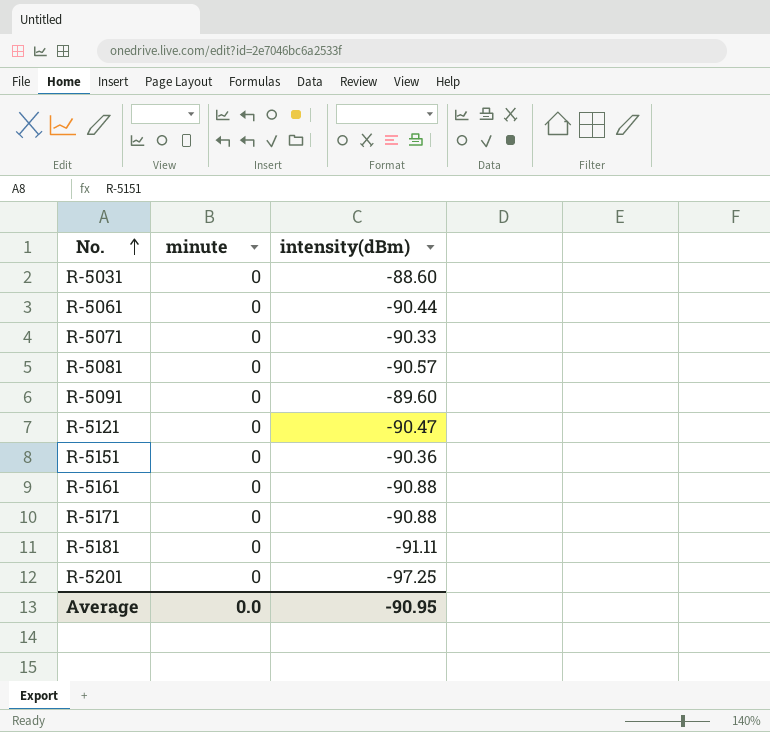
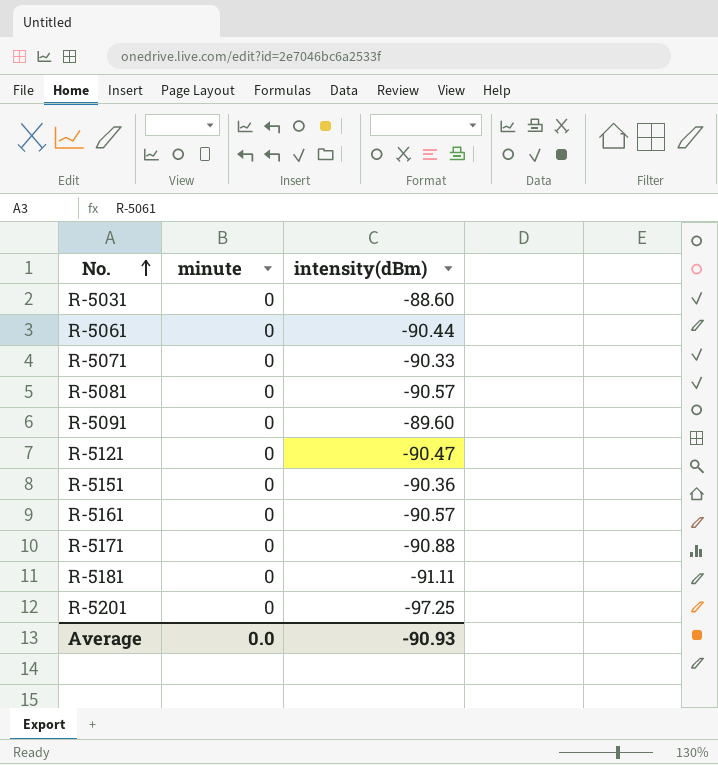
R-5161 | intensity(dBm): -90.88 -> -90.57
Average | intensity(dBm): -90.95 -> -90.93

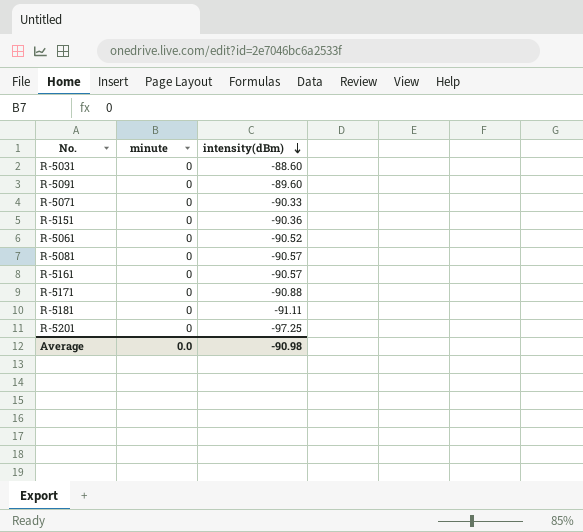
row order: No. ascending -> intensity(dBm) descending
row R-5121: 0 | -90.47 -> none
R-5061 | intensity(dBm): -90.44 -> -90.52
Average | intensity(dBm): -90.93 -> -90.98

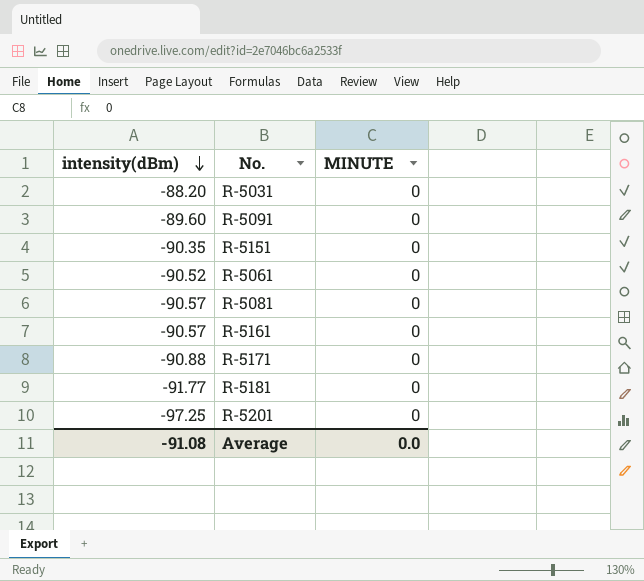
column intensity(dBm) | position: 3 -> 1
column name: minute -> MINUTE
row R-5071: 0 | -90.33 -> none
R-5031 | intensity(dBm): -88.60 -> -88.20
R-5151 | intensity(dBm): -90.36 -> -90.35
R-5181 | intensity(dBm): -91.11 -> -91.77
Average | intensity(dBm): -90.98 -> -91.08

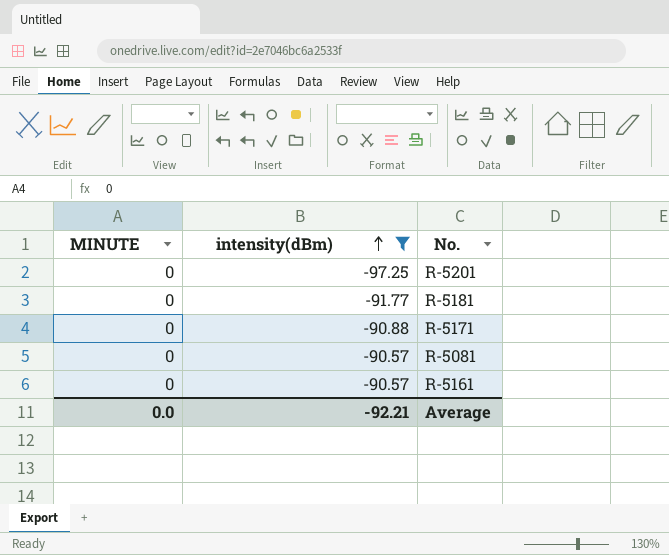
filter: none -> intensity(dBm) <= -90.57
row order: intensity(dBm) descending -> intensity(dBm) ascending
column MINUTE | position: 3 -> 1
Average | intensity(dBm): -91.08 -> -92.21

